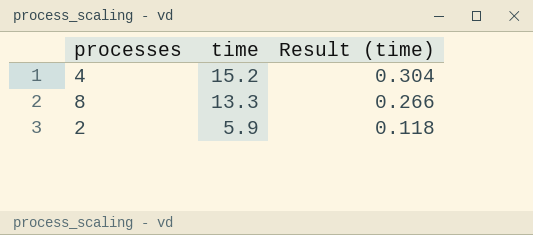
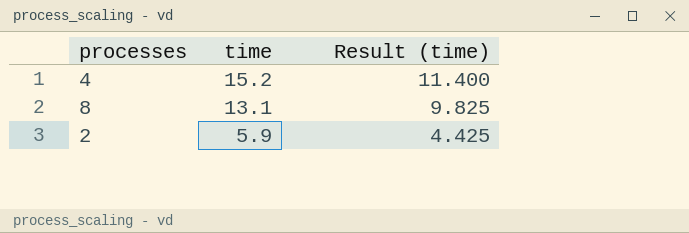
column Result (time) | formula: [time] * 0.02 -> [time] * 0.75
8 | time: 13.3 -> 13.1

